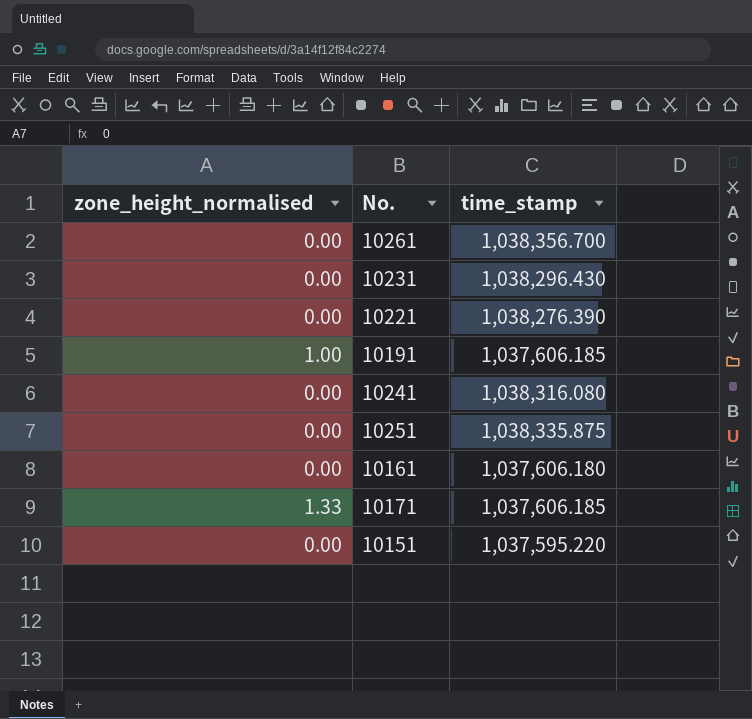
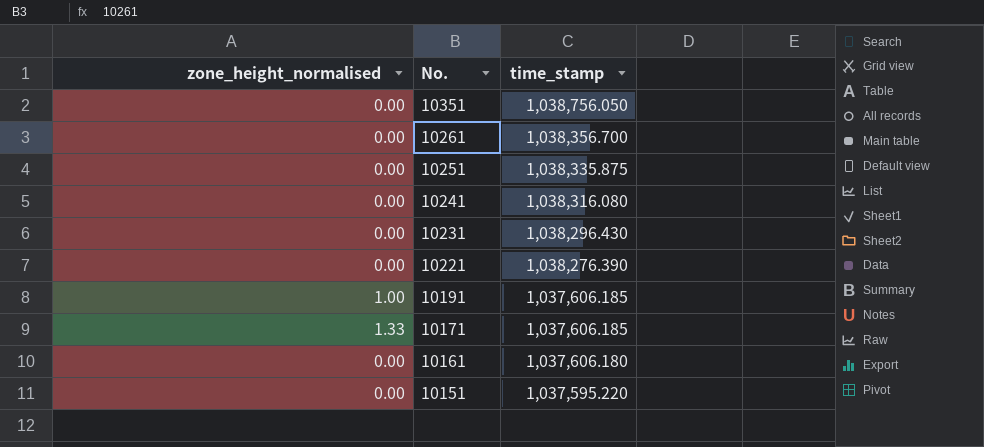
row order: none -> No. descending
row 10351: none -> 0.00 | 1,038,756.050

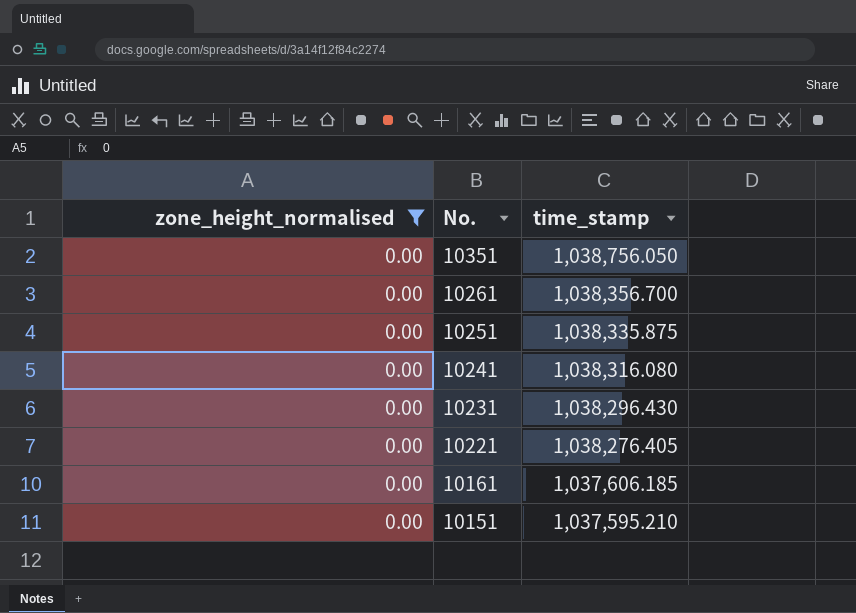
filter: none -> zone_height_normalised = 0.00
10221 | time_stamp: 1,038,276.390 -> 1,038,276.405
10161 | time_stamp: 1,037,606.180 -> 1,037,606.185
10151 | time_stamp: 1,037,595.220 -> 1,037,595.210

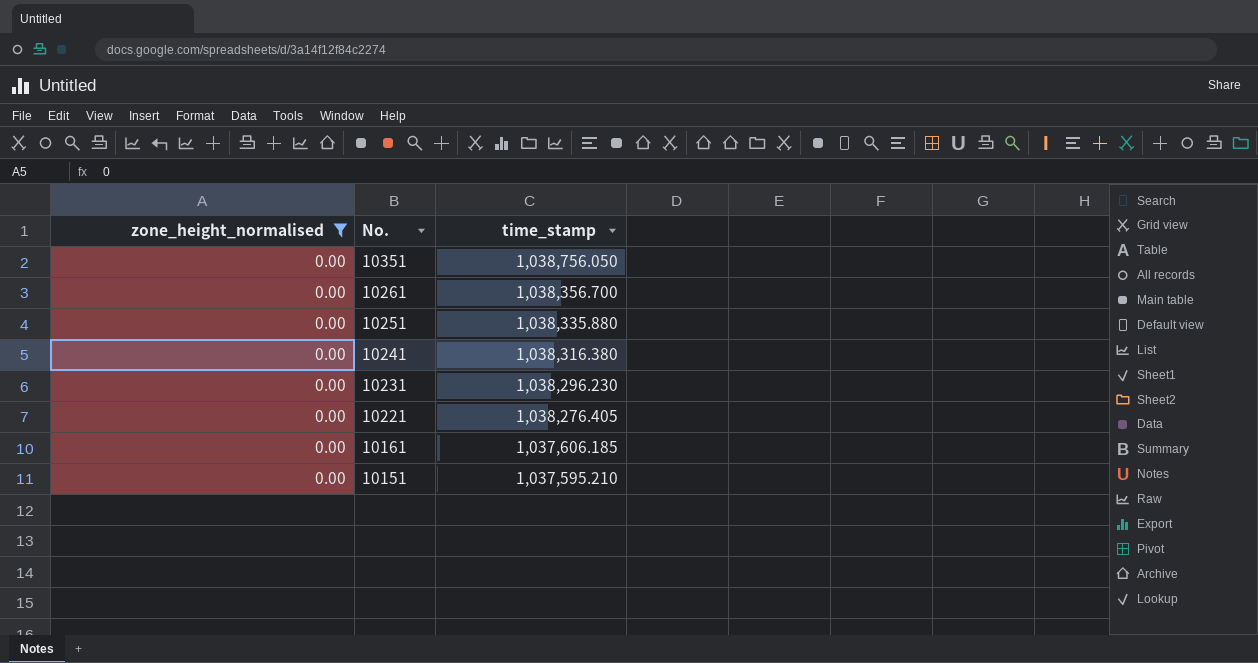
10251 | time_stamp: 1,038,335.875 -> 1,038,335.880
10241 | time_stamp: 1,038,316.080 -> 1,038,316.380
10231 | time_stamp: 1,038,296.430 -> 1,038,296.230

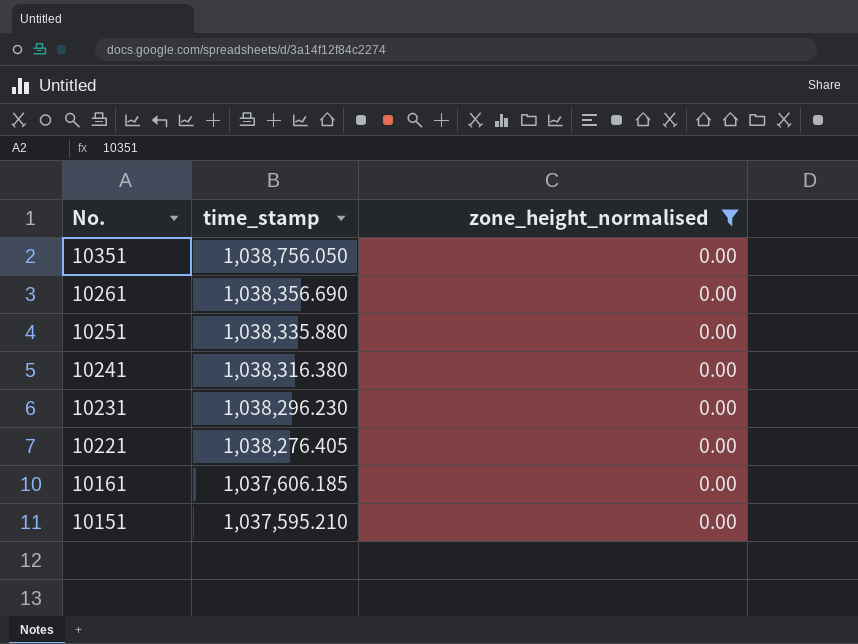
column zone_height_normalised | position: 1 -> 3
10261 | time_stamp: 1,038,356.700 -> 1,038,356.690

